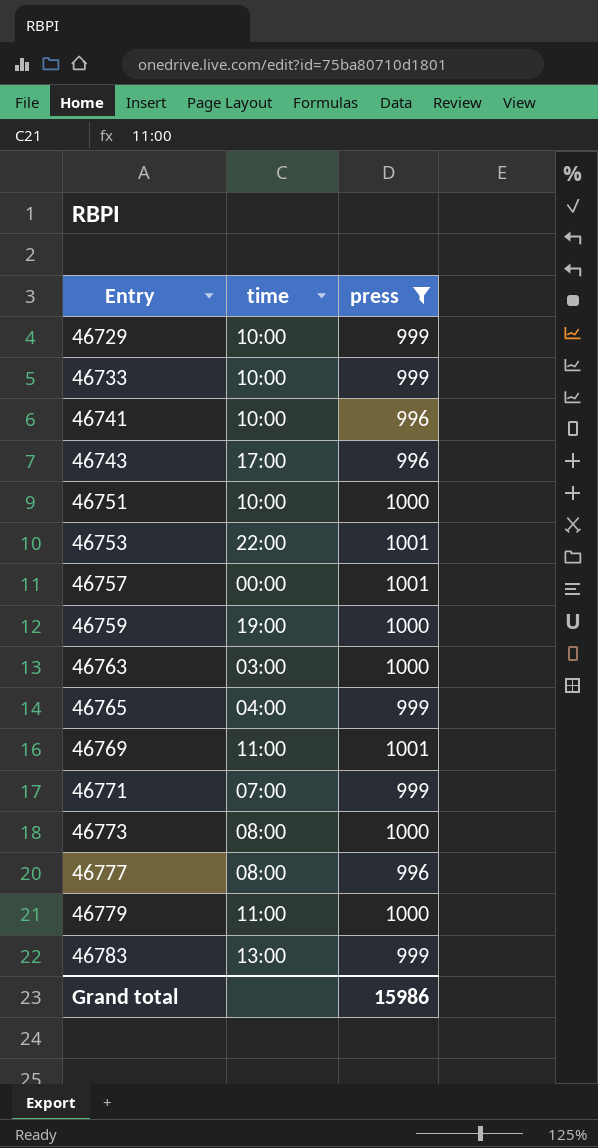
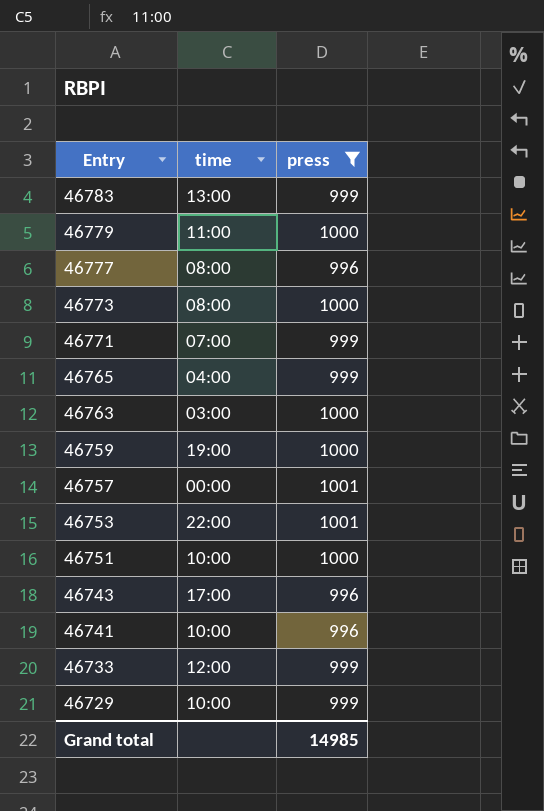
row order: Entry ascending -> Entry descending
row 46769: 11:00 | 1001 -> none
46733 | time: 10:00 -> 12:00
Grand total | press: 15986 -> 14985

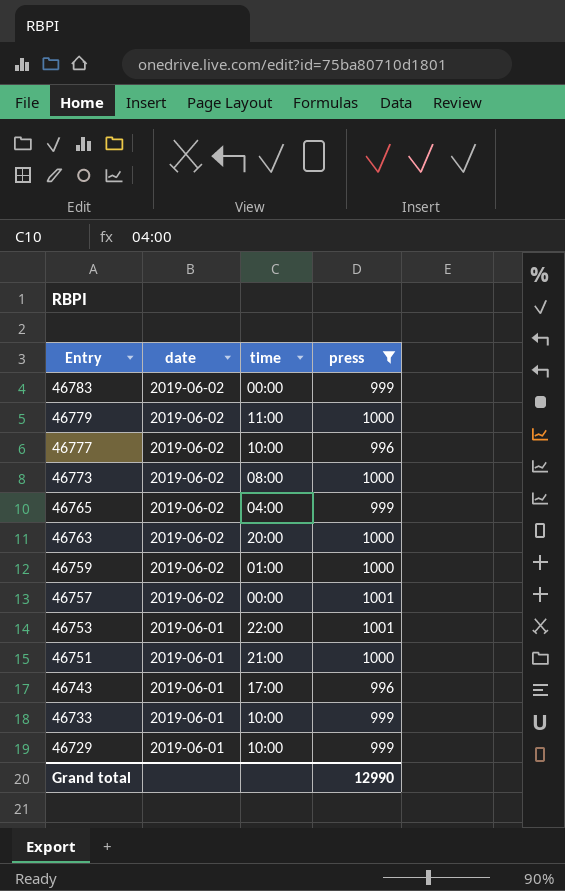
column date | position: none -> 2
row 46771: 07:00 | 999 -> none
row 46741: 10:00 | 996 -> none
46783 | time: 13:00 -> 00:00
46777 | time: 08:00 -> 10:00
46763 | time: 03:00 -> 20:00
46759 | time: 19:00 -> 01:00
46751 | time: 10:00 -> 21:00
46733 | time: 12:00 -> 10:00
Grand total | press: 14985 -> 12990

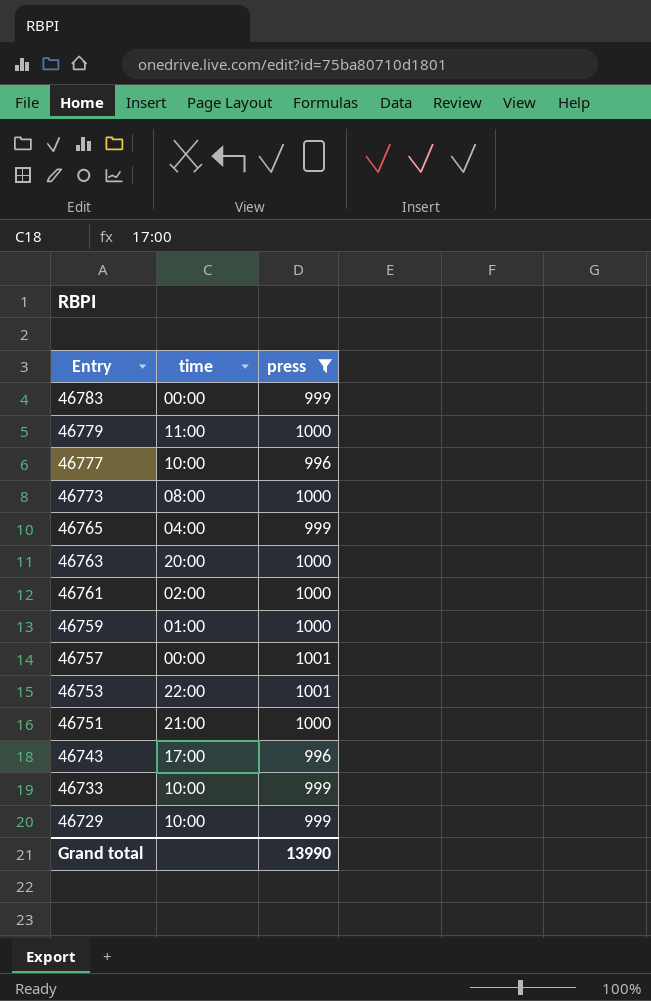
column date | position: 2 -> none
row 46761: none -> 02:00 | 1000
Grand total | press: 12990 -> 13990

